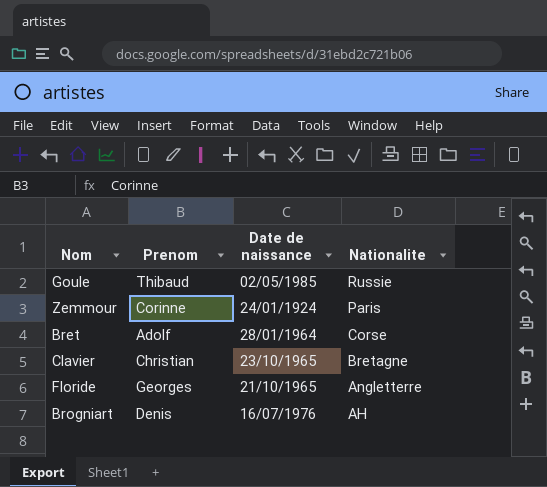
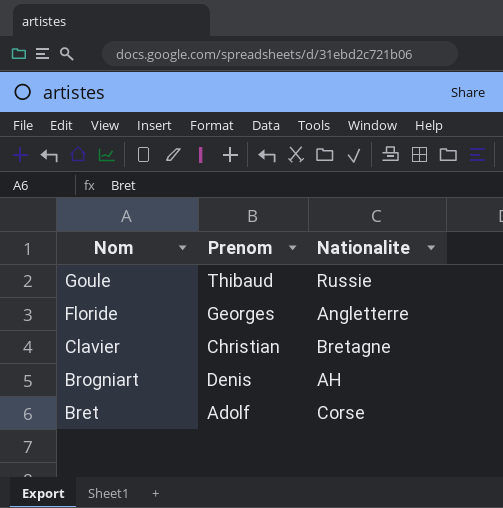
row order: Nationalite descending -> Nom descending
column Date de naissance | position: 3 -> none
row Zemmour: Corinne | 24/01/1924 | Paris -> none

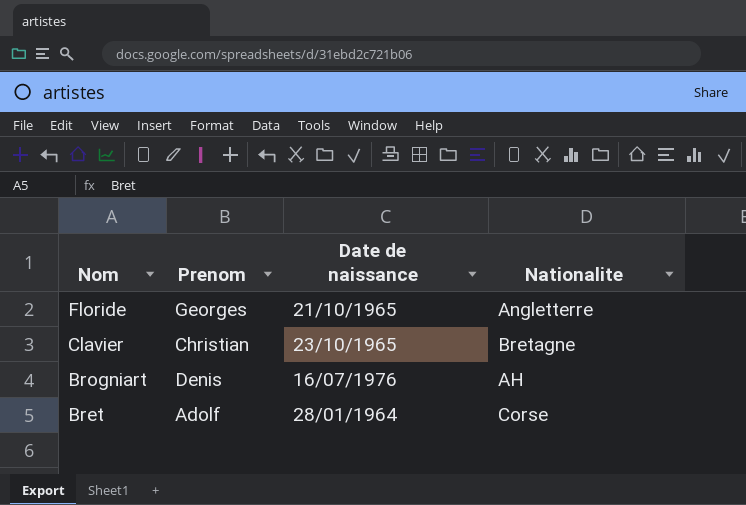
column Date de naissance | position: none -> 3
row Goule: Thibaud | Russie -> none

